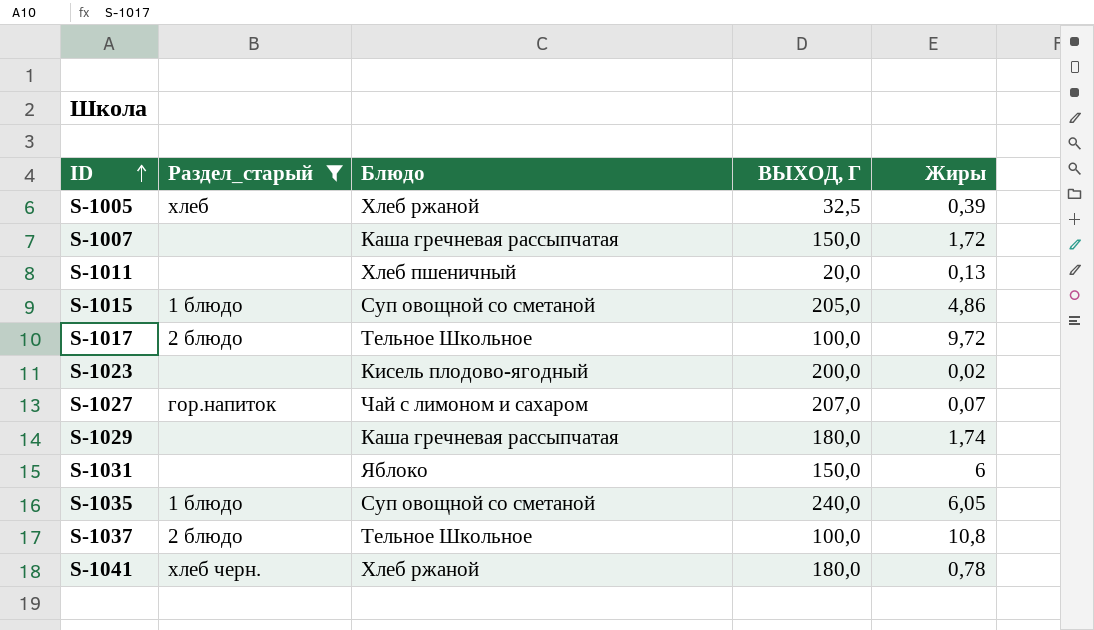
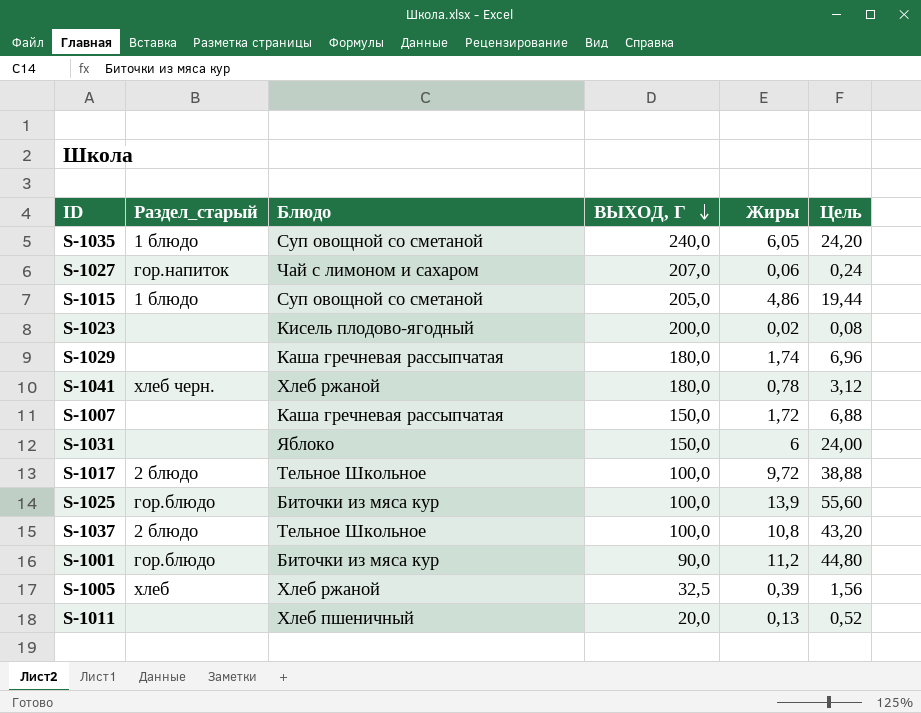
filter: Раздел_старый != гор.блюдо -> none
row order: ID ascending -> ВЫХОД, Г descending
column Цель | formula: none -> [Жиры] * 4
S-1027 | Жиры: 0,07 -> 0,06

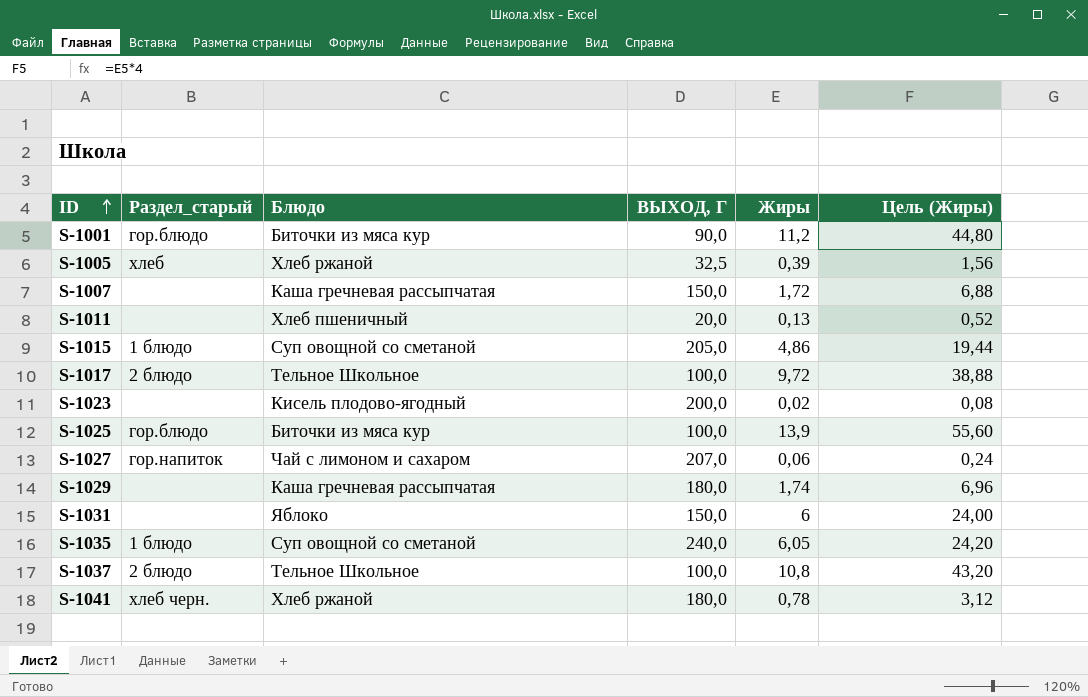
row order: ВЫХОД, Г descending -> ID ascending
column name: Цель -> Цель (Жиры)

